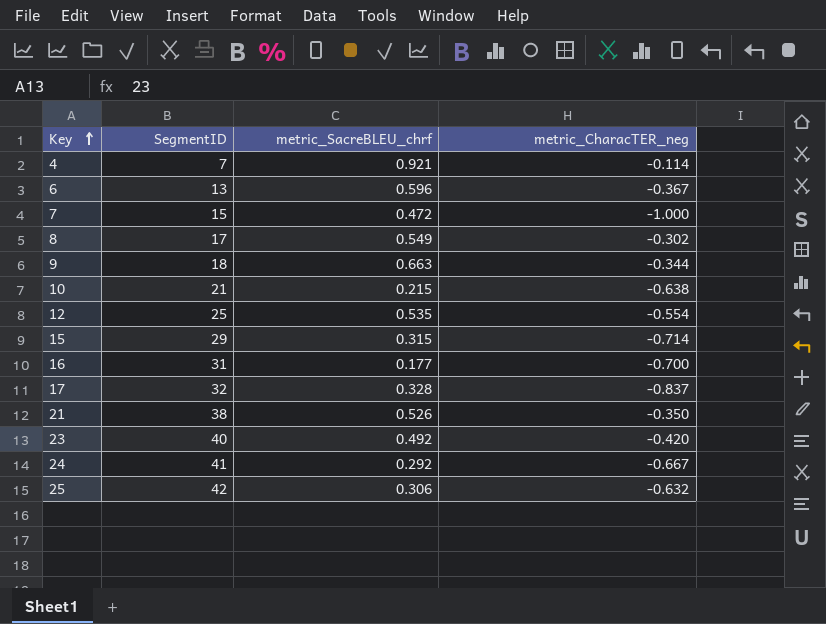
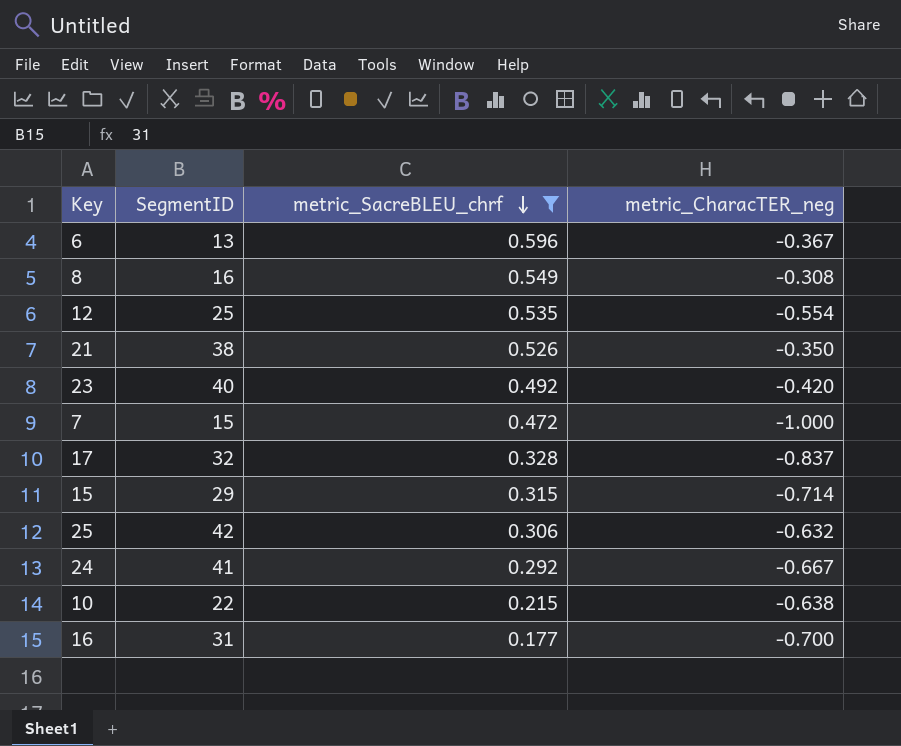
filter: none -> metric_SacreBLEU_chrf <= 0.596
row order: Key ascending -> metric_SacreBLEU_chrf descending
8 | SegmentID: 17 -> 16
8 | metric_CharacTER_neg: -0.302 -> -0.308
10 | SegmentID: 21 -> 22

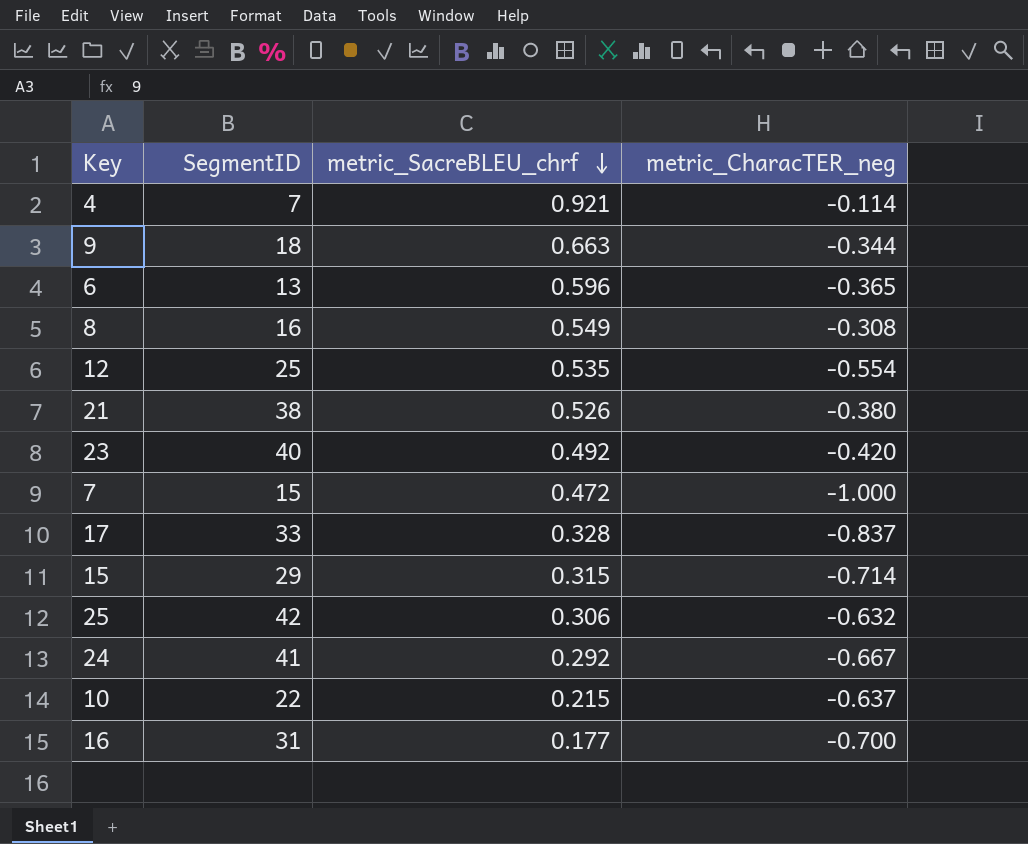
filter: metric_SacreBLEU_chrf <= 0.596 -> none
6 | metric_CharacTER_neg: -0.367 -> -0.365
21 | metric_CharacTER_neg: -0.350 -> -0.380
17 | SegmentID: 32 -> 33
10 | metric_CharacTER_neg: -0.638 -> -0.637

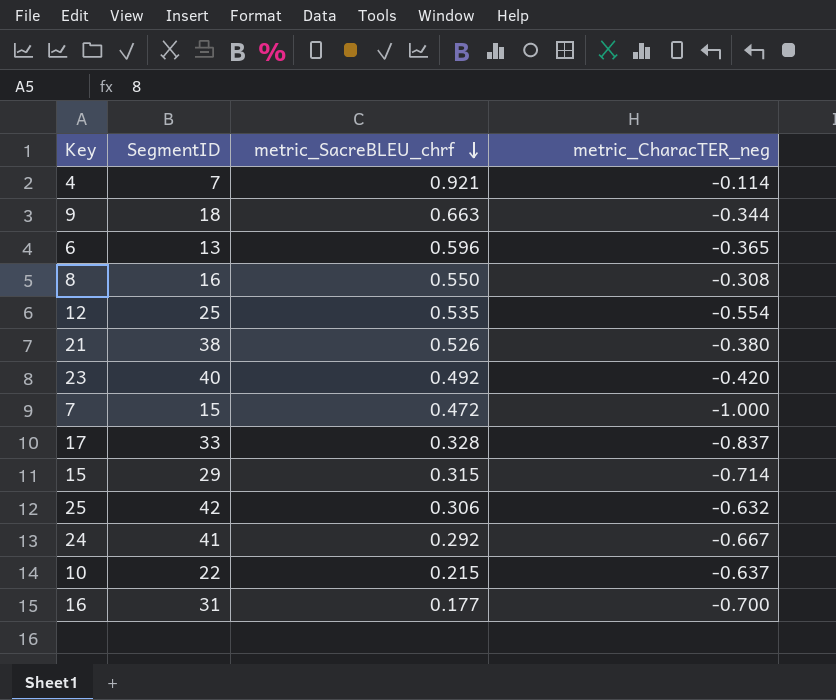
8 | metric_SacreBLEU_chrf: 0.549 -> 0.550

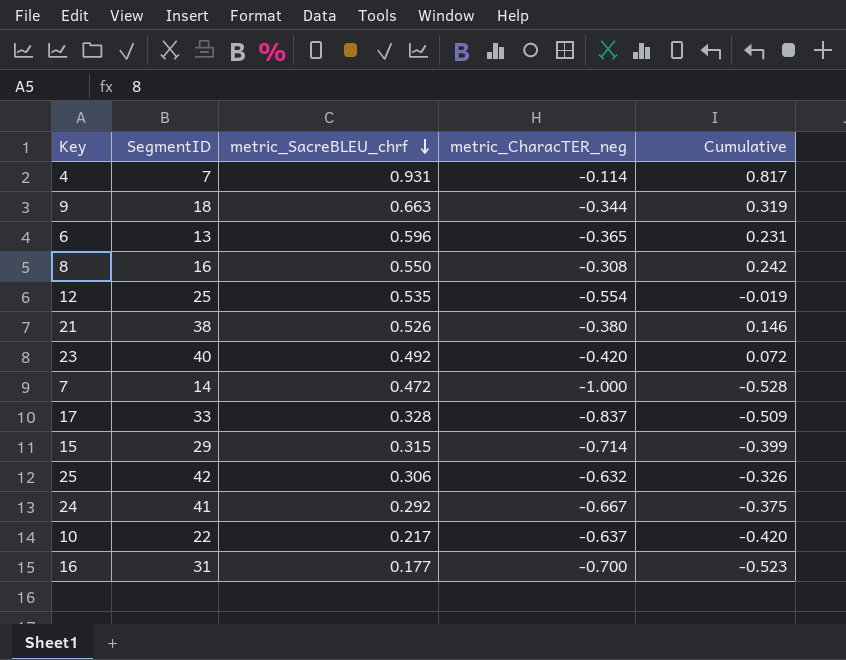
column Cumulative | formula: none -> [metric_SacreBLEU_chrf] + [metric_CharacTER_neg]
4 | metric_SacreBLEU_chrf: 0.921 -> 0.931
7 | SegmentID: 15 -> 14
10 | metric_SacreBLEU_chrf: 0.215 -> 0.217

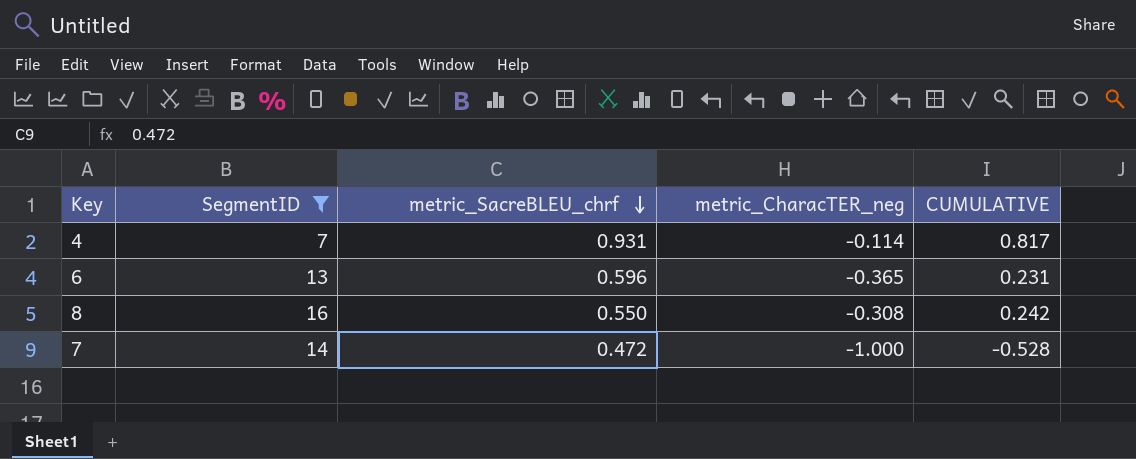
filter: none -> SegmentID <= 16
column name: Cumulative -> CUMULATIVE

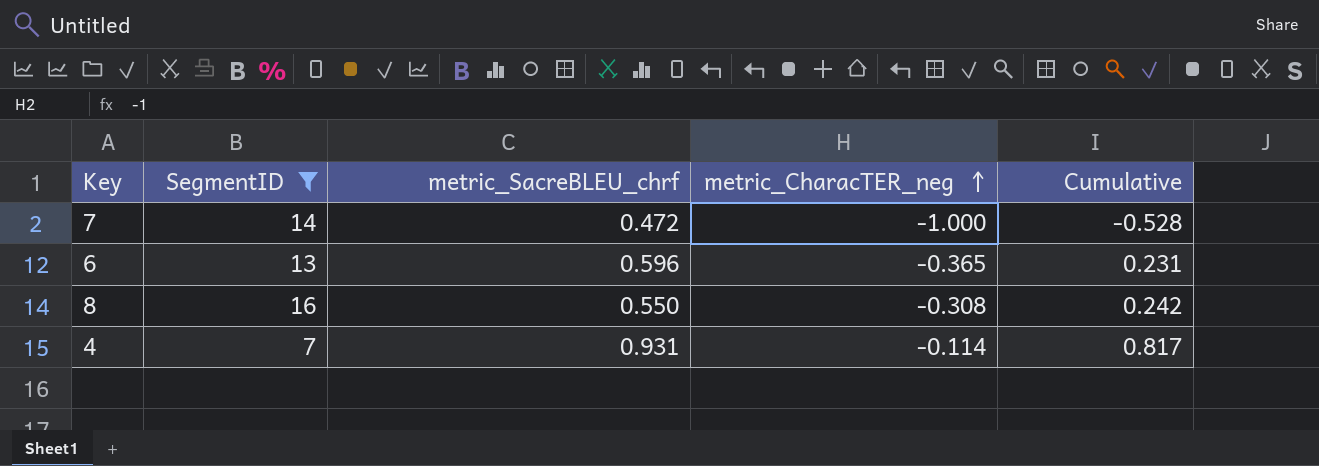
row order: metric_SacreBLEU_chrf descending -> metric_CharacTER_neg ascending
column name: CUMULATIVE -> Cumulative

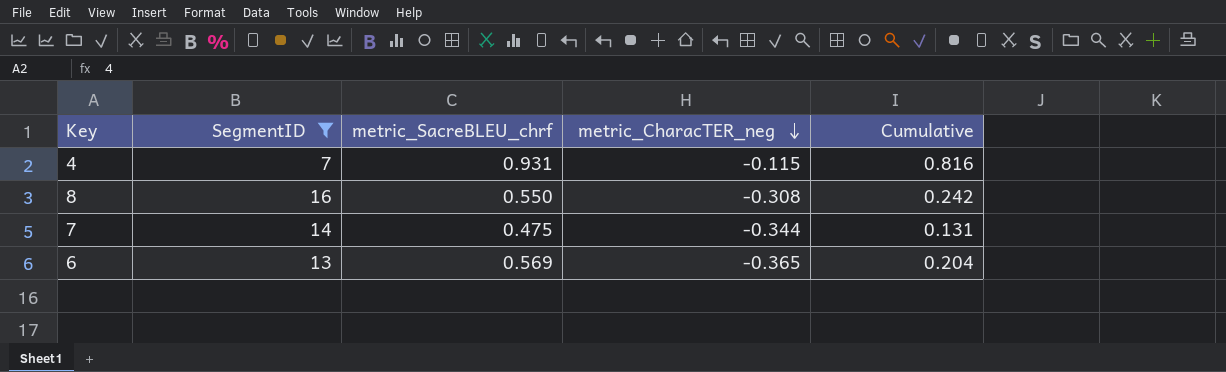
row order: metric_CharacTER_neg ascending -> metric_CharacTER_neg descending
4 | metric_CharacTER_neg: -0.114 -> -0.115
4 | Cumulative: 0.817 -> 0.816
7 | metric_SacreBLEU_chrf: 0.472 -> 0.475
7 | metric_CharacTER_neg: -1.000 -> -0.344
7 | Cumulative: -0.528 -> 0.131
6 | metric_SacreBLEU_chrf: 0.596 -> 0.569
6 | Cumulative: 0.231 -> 0.204

